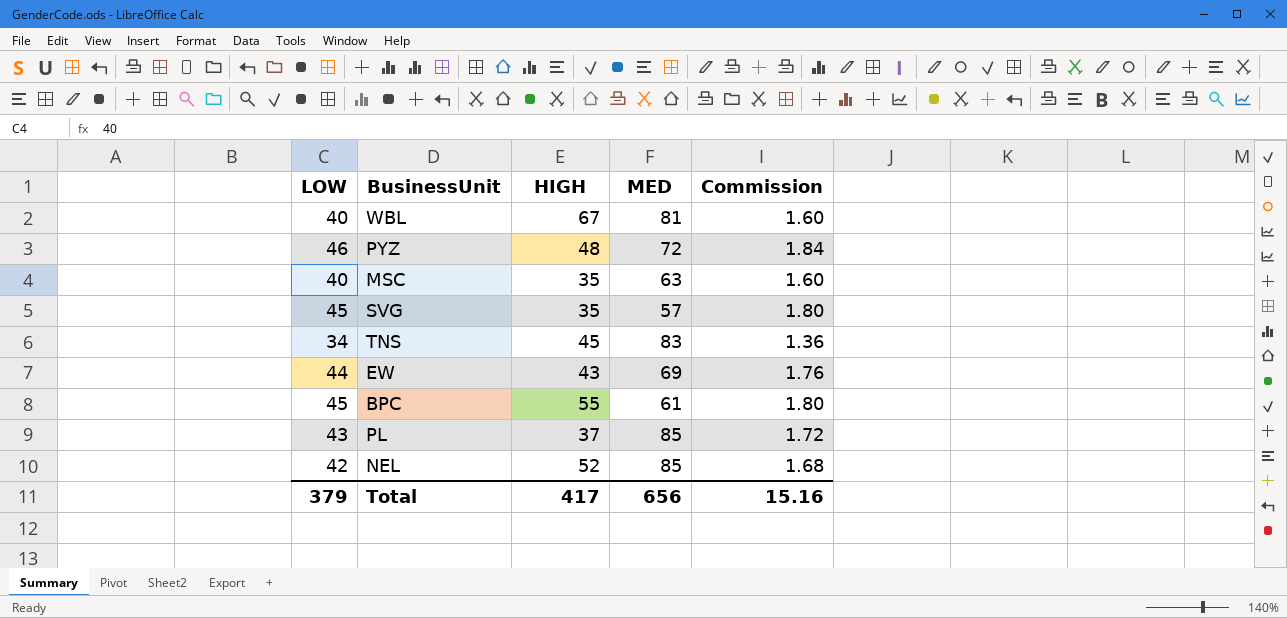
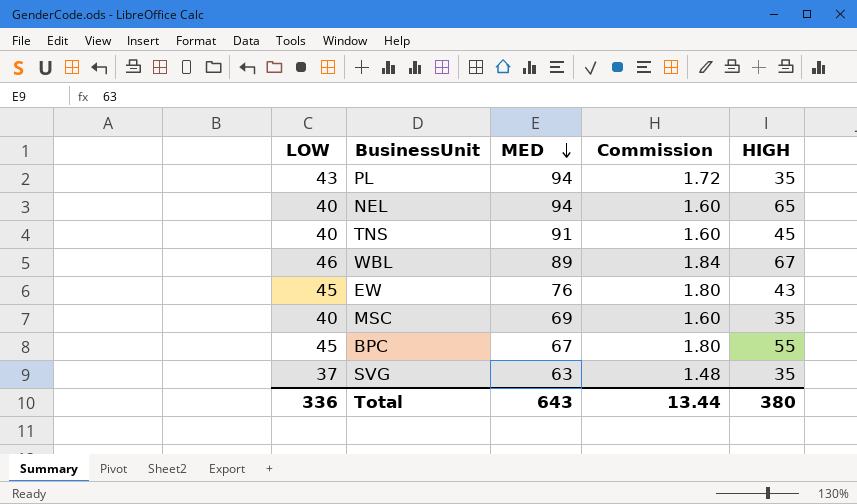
row order: none -> MED descending
column HIGH | position: 3 -> 5
row PYZ: 46 | 48 | 72 | 1.84 -> none
PL | MED: 85 -> 94
PL | HIGH: 37 -> 35
NEL | LOW: 42 -> 40
NEL | MED: 85 -> 94
NEL | Commission: 1.68 -> 1.60
NEL | HIGH: 52 -> 65
TNS | LOW: 34 -> 40
TNS | MED: 83 -> 91
TNS | Commission: 1.36 -> 1.60
WBL | LOW: 40 -> 46
WBL | MED: 81 -> 89
WBL | Commission: 1.60 -> 1.84
EW | LOW: 44 -> 45
EW | MED: 69 -> 76
EW | Commission: 1.76 -> 1.80
MSC | MED: 63 -> 69
BPC | MED: 61 -> 67
SVG | LOW: 45 -> 37
SVG | MED: 57 -> 63
SVG | Commission: 1.80 -> 1.48
Total | LOW: 379 -> 336
Total | MED: 656 -> 643
Total | Commission: 15.16 -> 13.44
Total | HIGH: 417 -> 380

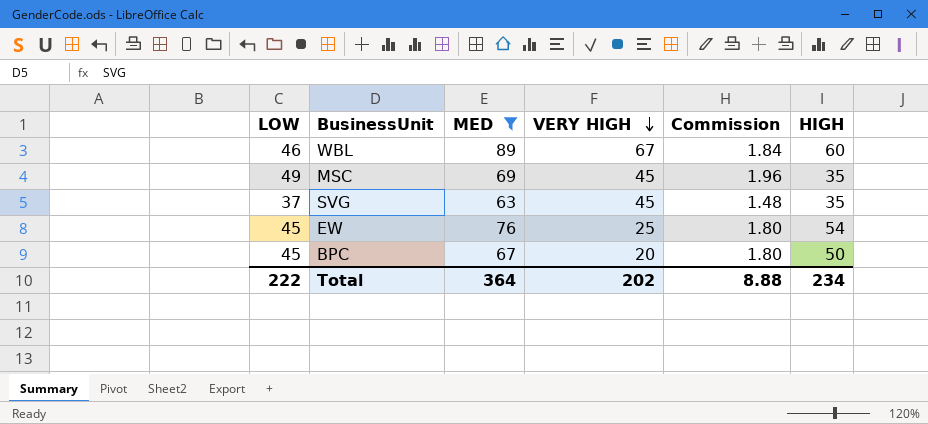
filter: none -> MED <= 89
row order: MED descending -> VERY HIGH descending
column VERY HIGH | position: none -> 4
WBL | HIGH: 67 -> 60
MSC | LOW: 40 -> 49
MSC | Commission: 1.60 -> 1.96
EW | HIGH: 43 -> 54
BPC | HIGH: 55 -> 50
Total | LOW: 336 -> 222
Total | MED: 643 -> 364
Total | Commission: 13.44 -> 8.88
Total | HIGH: 380 -> 234

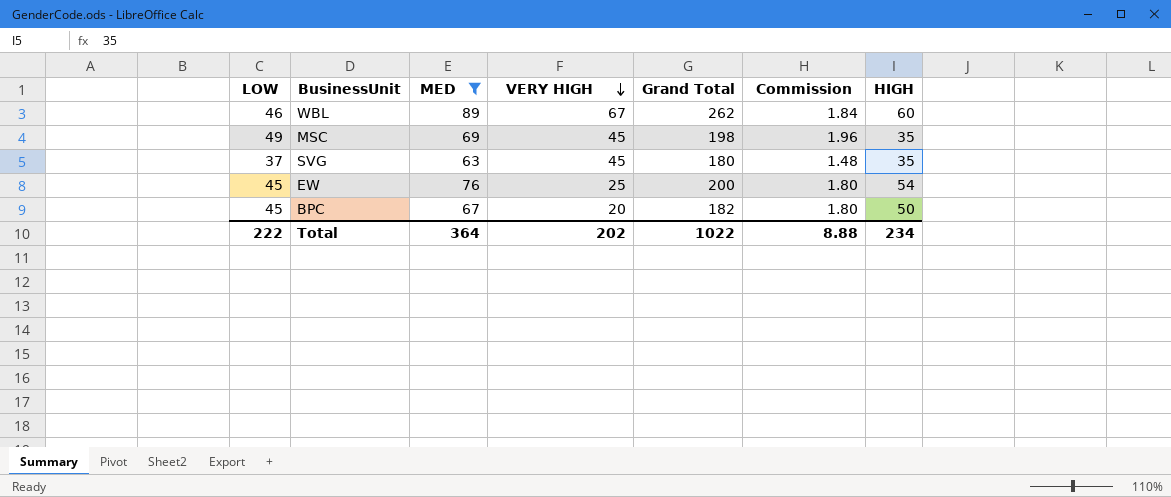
column Grand Total | formula: none -> [LOW] + [MED] + [VERY HIGH] + [HIGH]

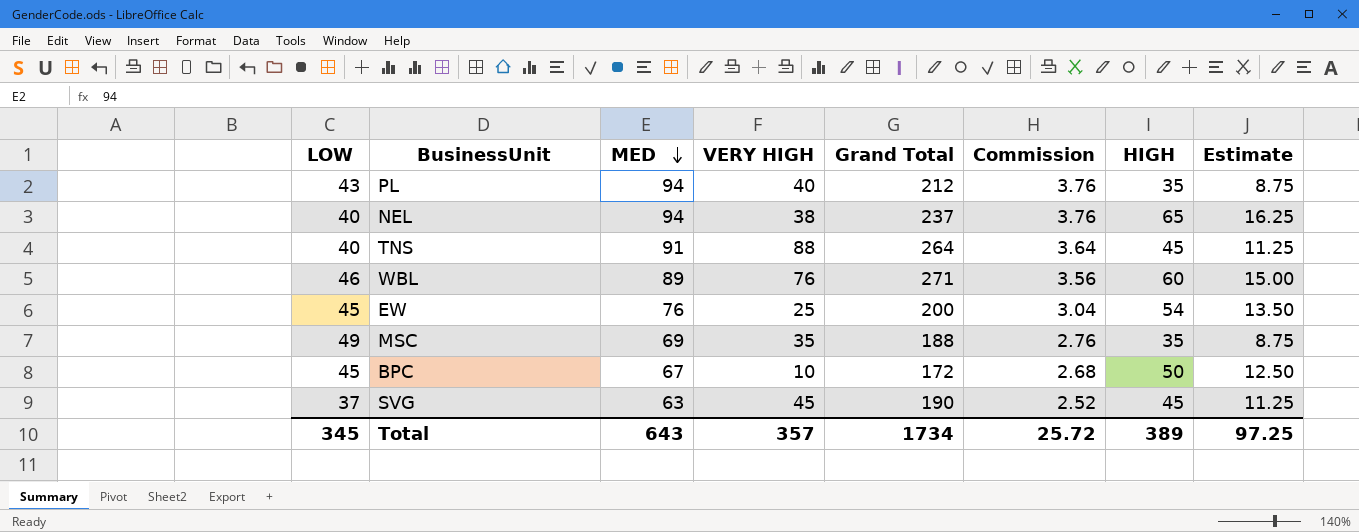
filter: MED <= 89 -> none
row order: VERY HIGH descending -> MED descending
column Commission | formula: [LOW] * 0.04 -> [MED] * 0.04
column Estimate | formula: none -> [HIGH] * 0.25
WBL | VERY HIGH: 67 -> 76
WBL | Grand Total: 262 -> 271
MSC | VERY HIGH: 45 -> 35
MSC | Grand Total: 198 -> 188
BPC | VERY HIGH: 20 -> 10
BPC | Grand Total: 182 -> 172
SVG | Grand Total: 180 -> 190
SVG | HIGH: 35 -> 45
Total | LOW: 222 -> 345
Total | MED: 364 -> 643
Total | VERY HIGH: 202 -> 357
Total | Grand Total: 1022 -> 1734
Total | Commission: 8.88 -> 25.72
Total | HIGH: 234 -> 389

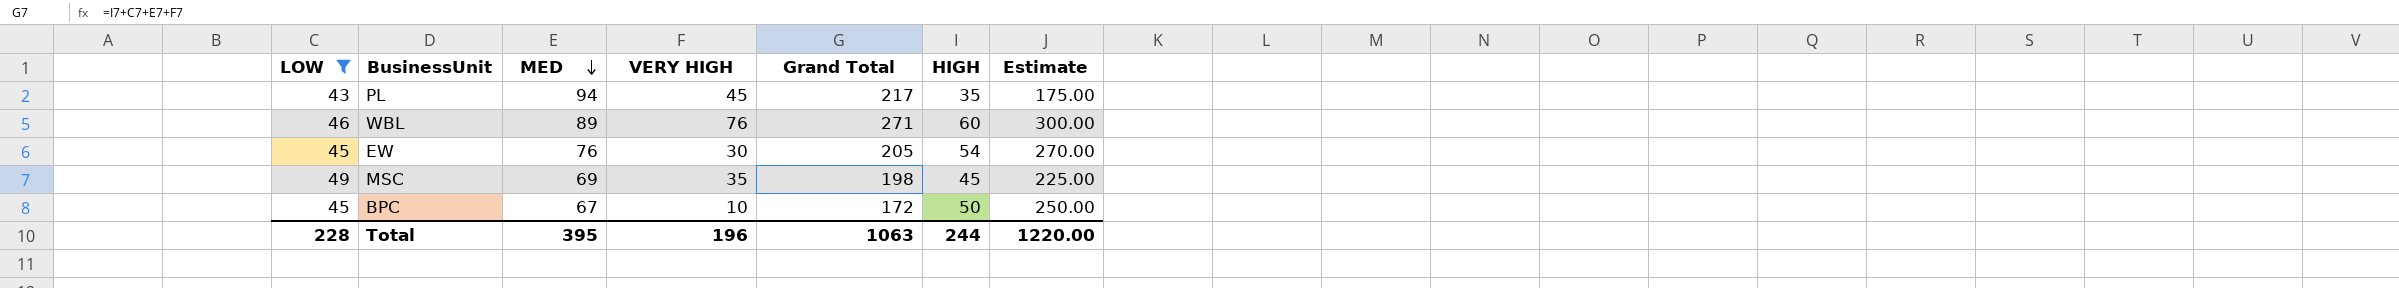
filter: none -> LOW >= 43
column Commission | formula: [MED] * 0.04 -> none
column Estimate | formula: [HIGH] * 0.25 -> [HIGH] * 5
PL | VERY HIGH: 40 -> 45
PL | Grand Total: 212 -> 217
EW | VERY HIGH: 25 -> 30
EW | Grand Total: 200 -> 205
MSC | Grand Total: 188 -> 198
MSC | HIGH: 35 -> 45
Total | LOW: 345 -> 228
Total | MED: 643 -> 395
Total | VERY HIGH: 357 -> 196
Total | Grand Total: 1734 -> 1063
Total | HIGH: 389 -> 244
Total | Estimate: 97.25 -> 1220.00

